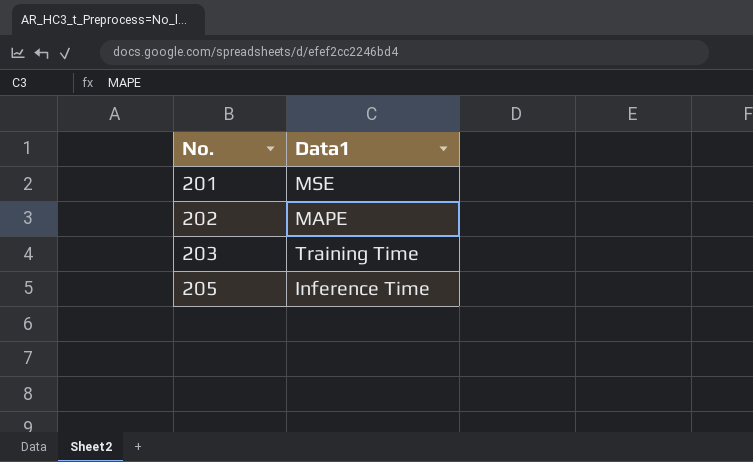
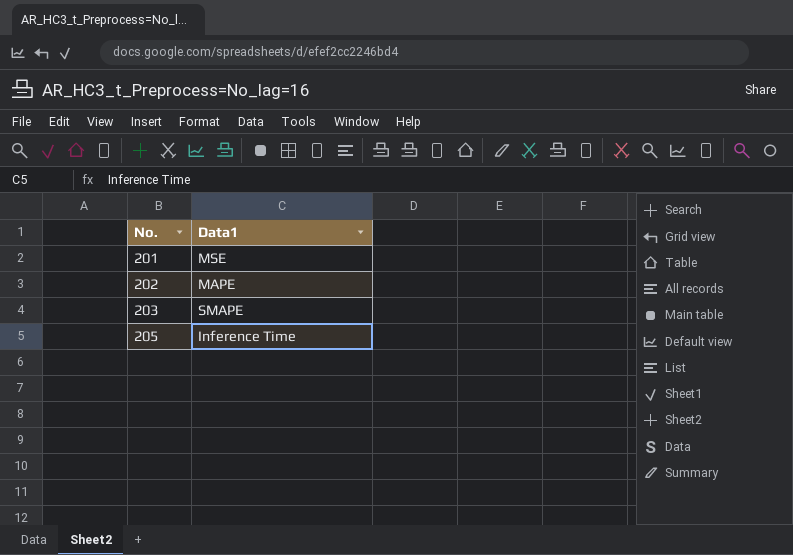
203 | Data1: Training Time -> SMAPE

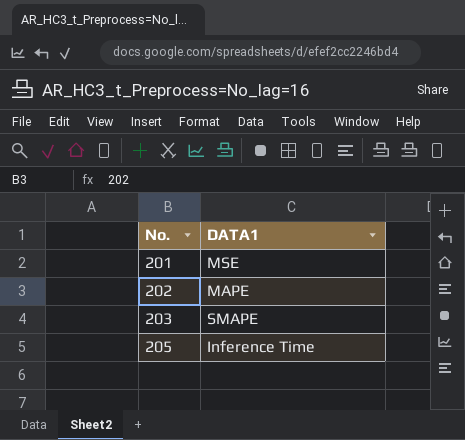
column name: Data1 -> DATA1

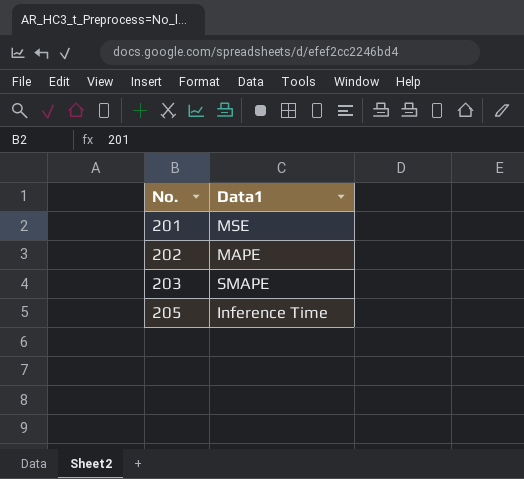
column name: DATA1 -> Data1

